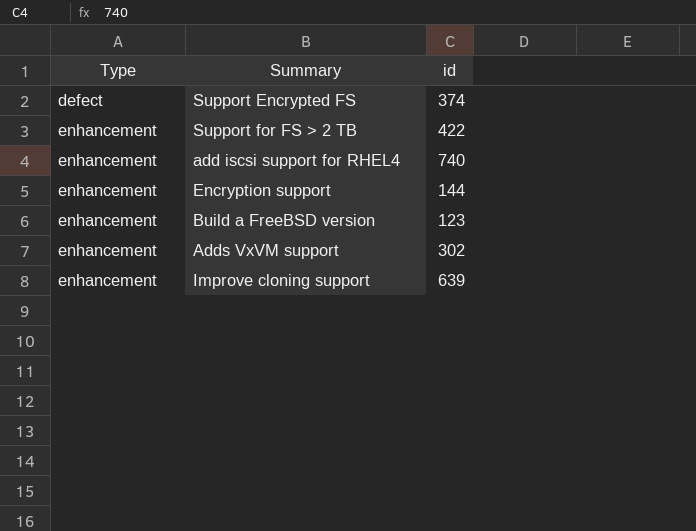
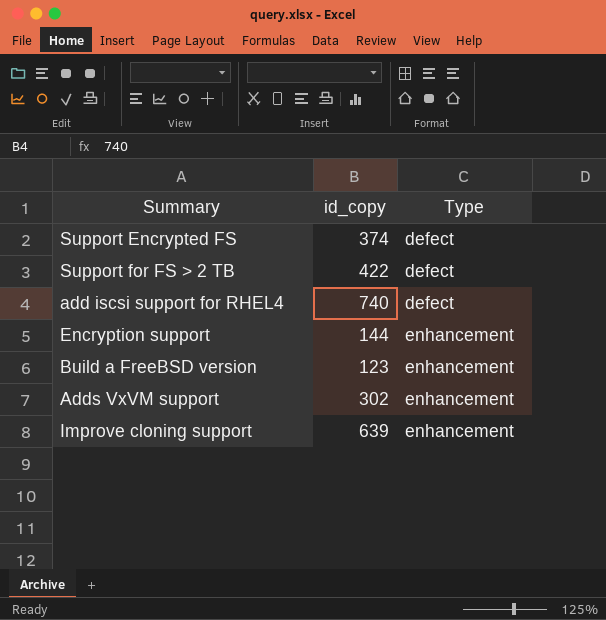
column name: id -> id_copy
column Type | position: 1 -> 3
Support for FS > 2 TB | Type: enhancement -> defect
add iscsi support for RHEL4 | Type: enhancement -> defect

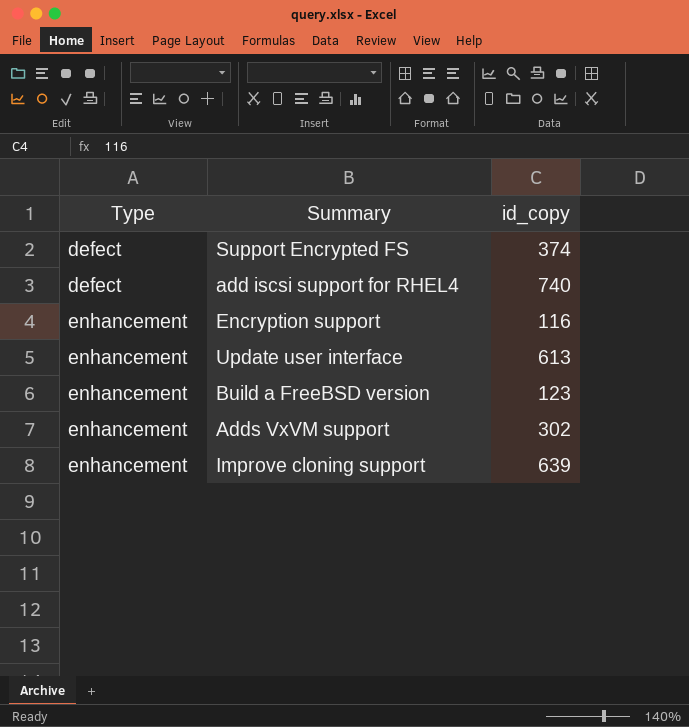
column Type | position: 3 -> 1
row Support for FS > 2 TB: 422 | defect -> none
Encryption support | id_copy: 144 -> 116
row Update user interface: none -> enhancement | 613

